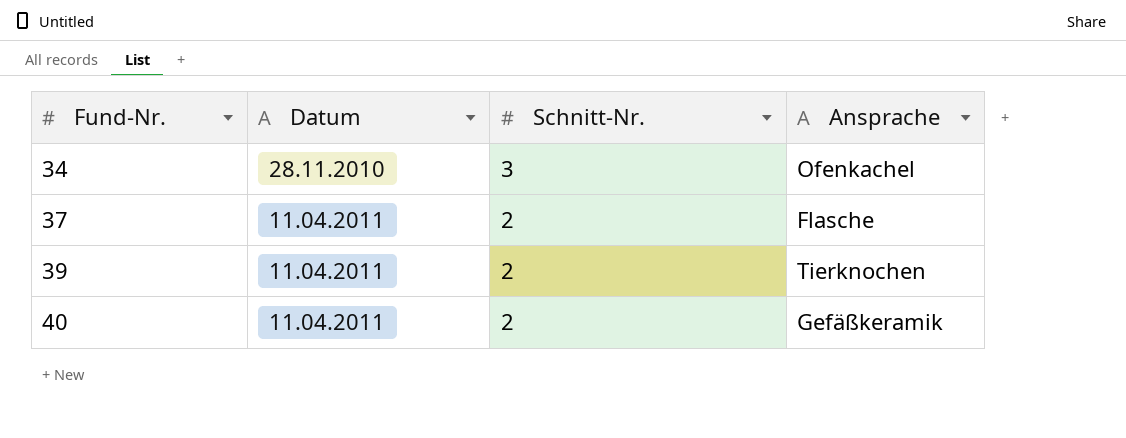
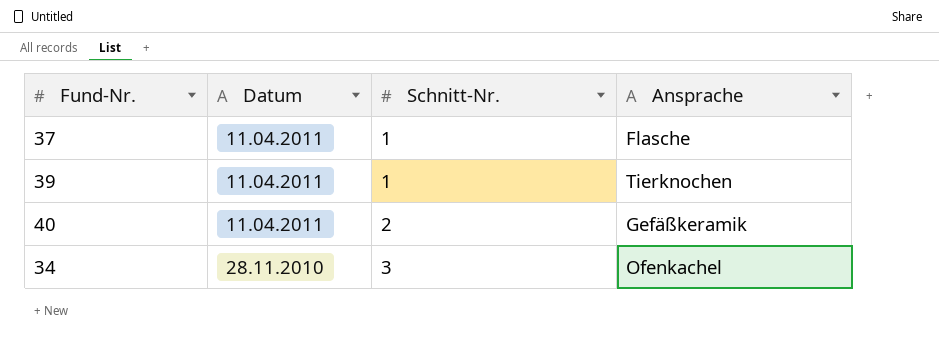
row order: Fund-Nr. ascending -> Datum descending
37 | Schnitt-Nr.: 2 -> 1
39 | Schnitt-Nr.: 2 -> 1

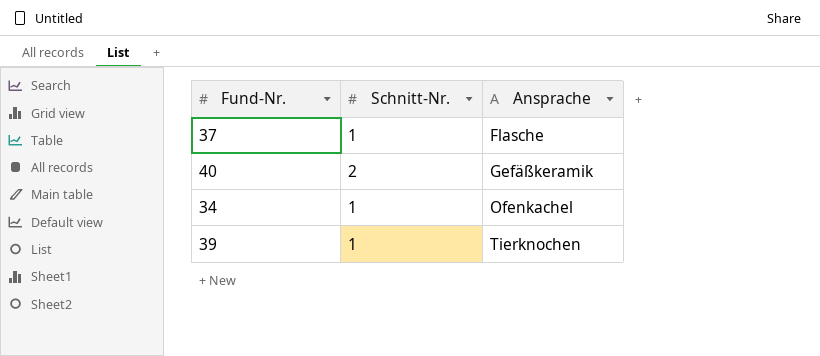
row order: Datum descending -> Ansprache ascending
column Datum | position: 2 -> none
34 | Schnitt-Nr.: 3 -> 1

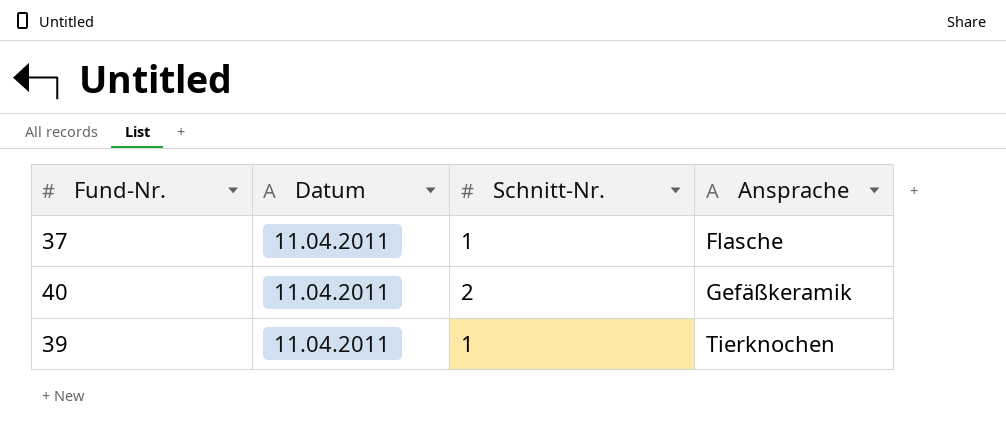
column Datum | position: none -> 2
row 34: 1 | Ofenkachel -> none

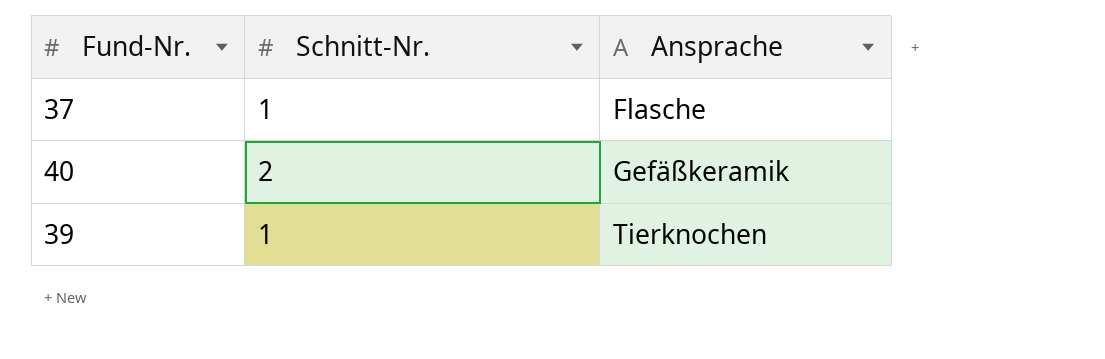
column Datum | position: 2 -> none

